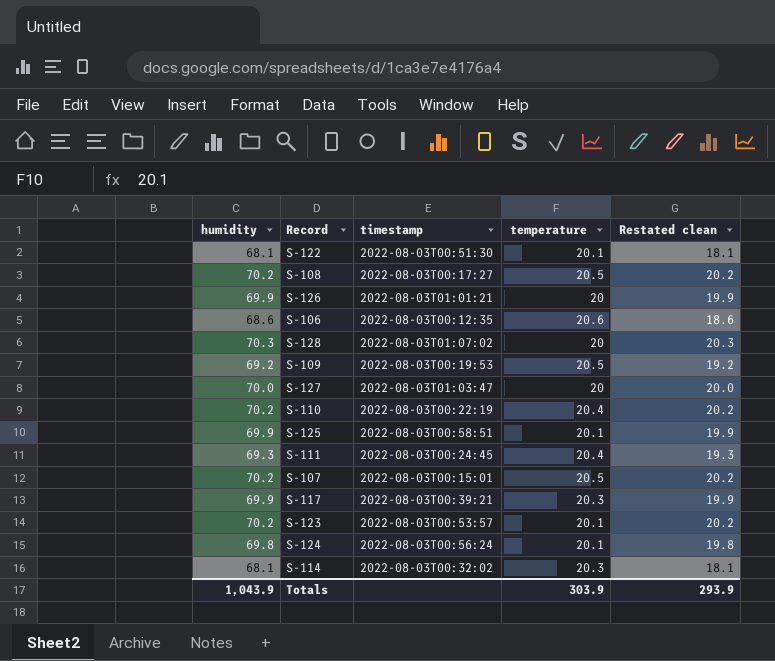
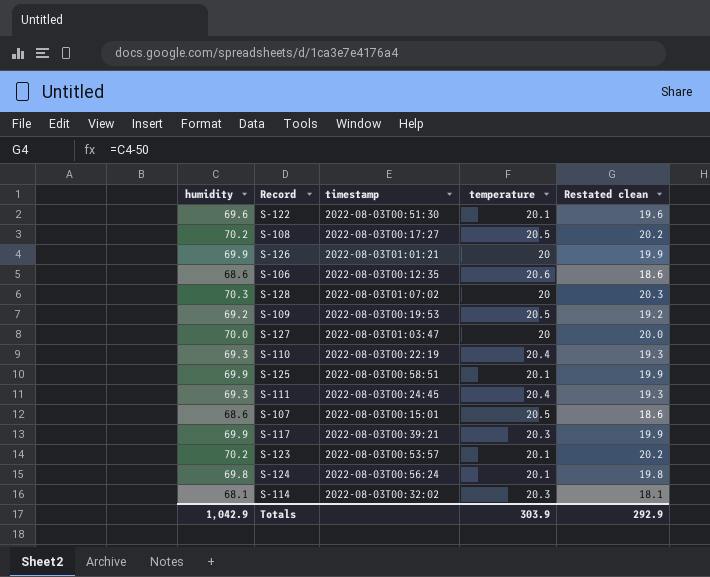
S-122 | humidity: 68.1 -> 69.6
S-122 | Restated clean: 18.1 -> 19.6
S-110 | humidity: 70.2 -> 69.3
S-110 | Restated clean: 20.2 -> 19.3
S-107 | humidity: 70.2 -> 68.6
S-107 | Restated clean: 20.2 -> 18.6
Totals | humidity: 1,043.9 -> 1,042.9
Totals | Restated clean: 293.9 -> 292.9

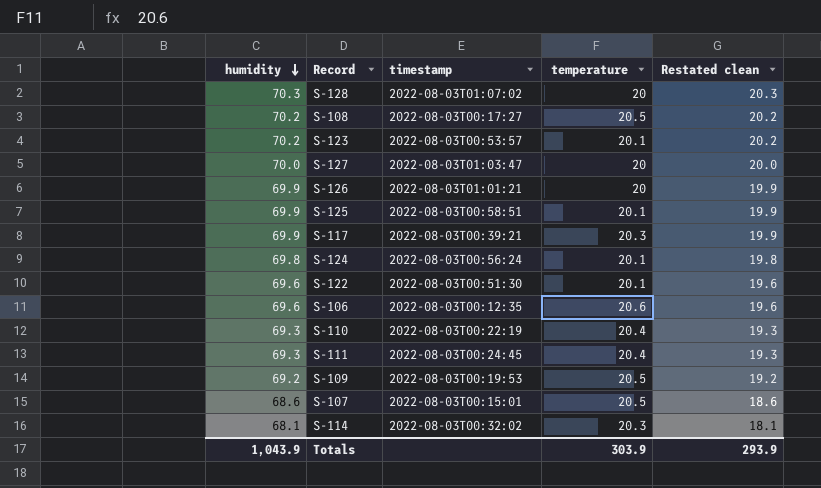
row order: none -> humidity descending
S-106 | humidity: 68.6 -> 69.6
S-106 | Restated clean: 18.6 -> 19.6
Totals | humidity: 1,042.9 -> 1,043.9
Totals | Restated clean: 292.9 -> 293.9

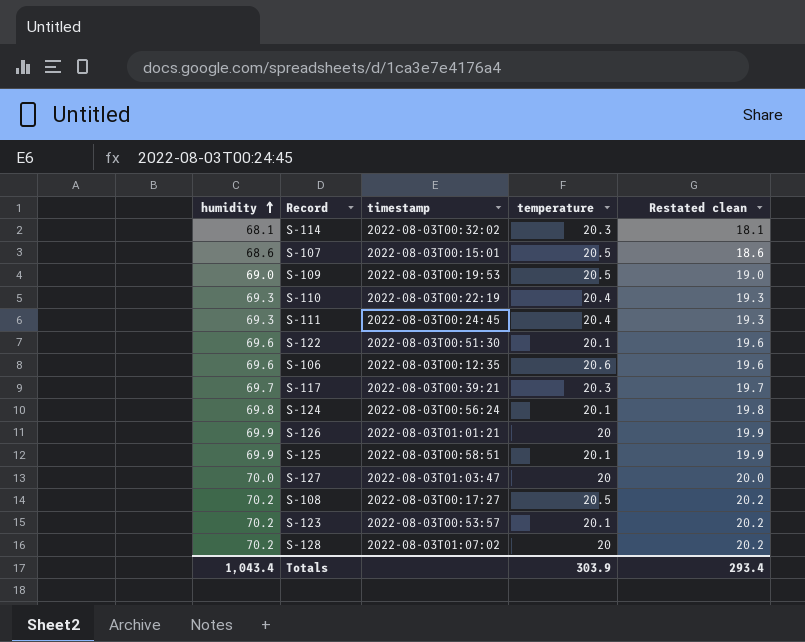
row order: humidity descending -> humidity ascending
S-109 | humidity: 69.2 -> 69.0
S-109 | Restated clean: 19.2 -> 19.0
S-117 | humidity: 69.9 -> 69.7
S-117 | Restated clean: 19.9 -> 19.7
S-128 | humidity: 70.3 -> 70.2
S-128 | Restated clean: 20.3 -> 20.2
Totals | humidity: 1,043.9 -> 1,043.4
Totals | Restated clean: 293.9 -> 293.4

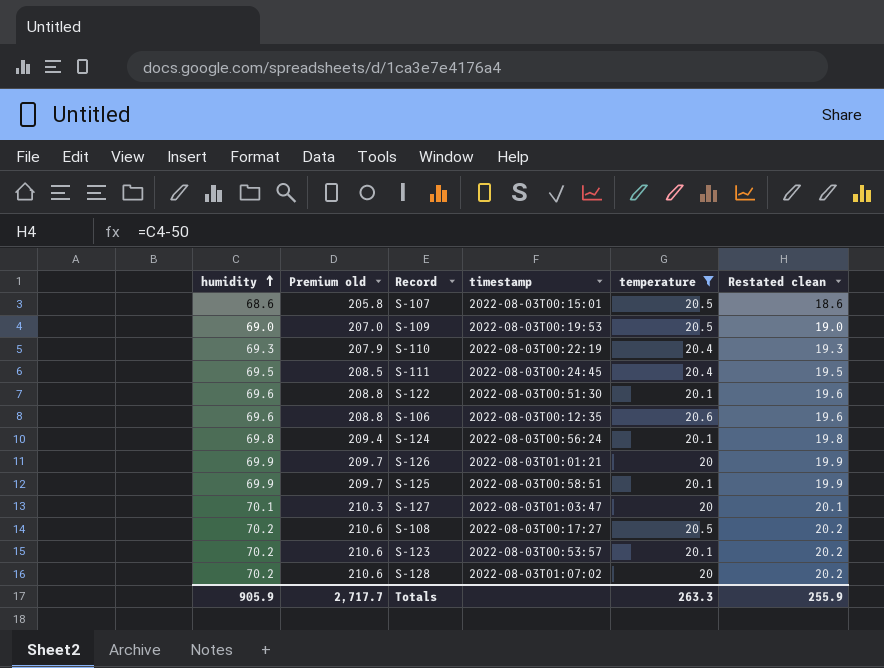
filter: none -> temperature != 20.3
column Premium old | formula: none -> [humidity] * 3
S-111 | humidity: 69.3 -> 69.5
S-111 | Restated clean: 19.3 -> 19.5
S-127 | humidity: 70.0 -> 70.1
S-127 | Restated clean: 20.0 -> 20.1
Totals | humidity: 1,043.4 -> 905.9
Totals | temperature: 303.9 -> 263.3
Totals | Restated clean: 293.4 -> 255.9

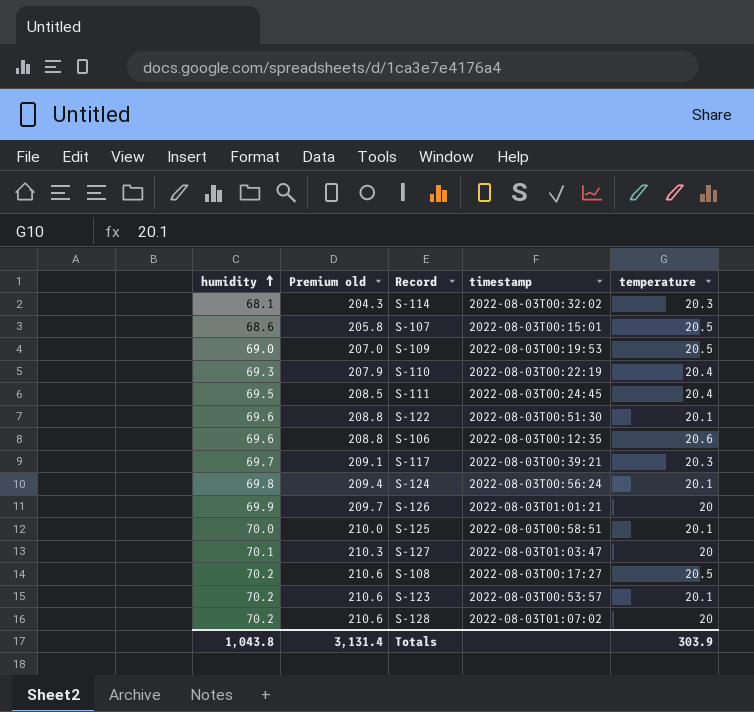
filter: temperature != 20.3 -> none
column Restated clean | formula: [humidity] - 50 -> none
S-125 | humidity: 69.9 -> 70.0
S-125 | Premium old: 209.7 -> 210.0
Totals | humidity: 905.9 -> 1,043.8
Totals | Premium old: 2,717.7 -> 3,131.4
Totals | temperature: 263.3 -> 303.9

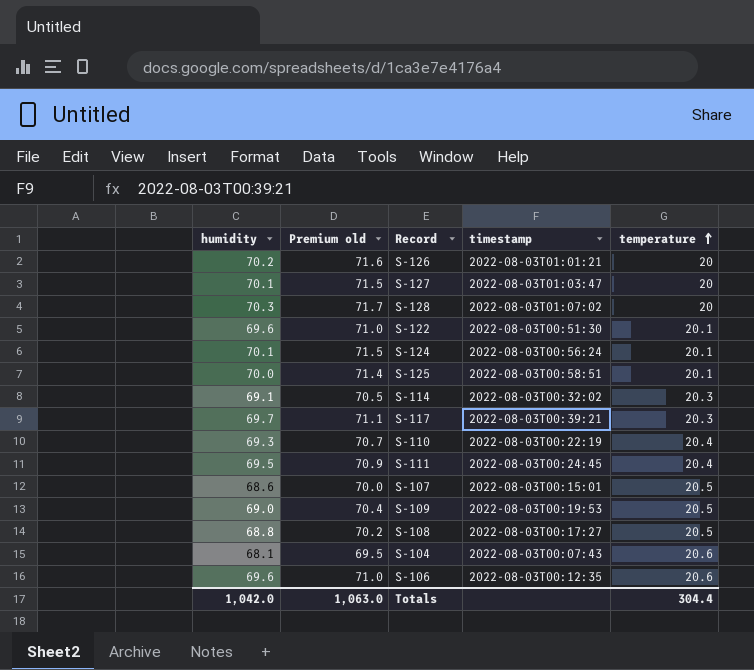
row order: humidity ascending -> temperature ascending
column Premium old | formula: [humidity] * 3 -> [humidity] * 1.02
row S-123: 70.2 | 210.6 | 2022-08-03T00:53:57 | 20.1 -> none
S-126 | humidity: 69.9 -> 70.2
S-128 | humidity: 70.2 -> 70.3
S-124 | humidity: 69.8 -> 70.1
S-114 | humidity: 68.1 -> 69.1
S-108 | humidity: 70.2 -> 68.8
row S-104: none -> 68.1 | 69.5 | 2022-08-03T00:07:43 | 20.6
Totals | humidity: 1,043.8 -> 1,042.0
Totals | Premium old: 3,131.4 -> 1,063.0
Totals | temperature: 303.9 -> 304.4

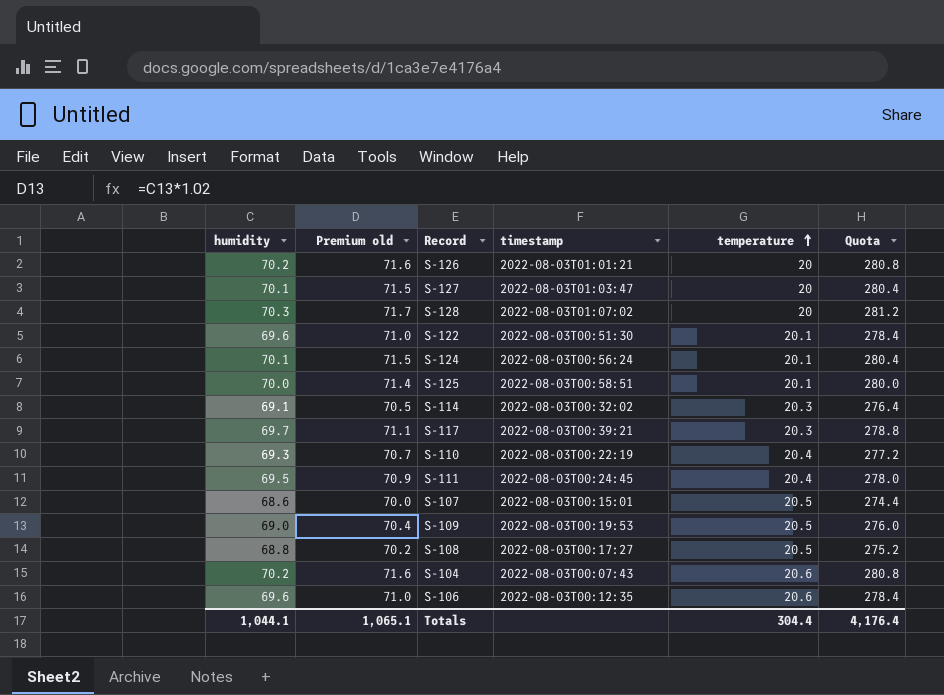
column Quota | formula: none -> [humidity] * 4
S-104 | humidity: 68.1 -> 70.2
S-104 | Premium old: 69.5 -> 71.6
Totals | humidity: 1,042.0 -> 1,044.1
Totals | Premium old: 1,063.0 -> 1,065.1

